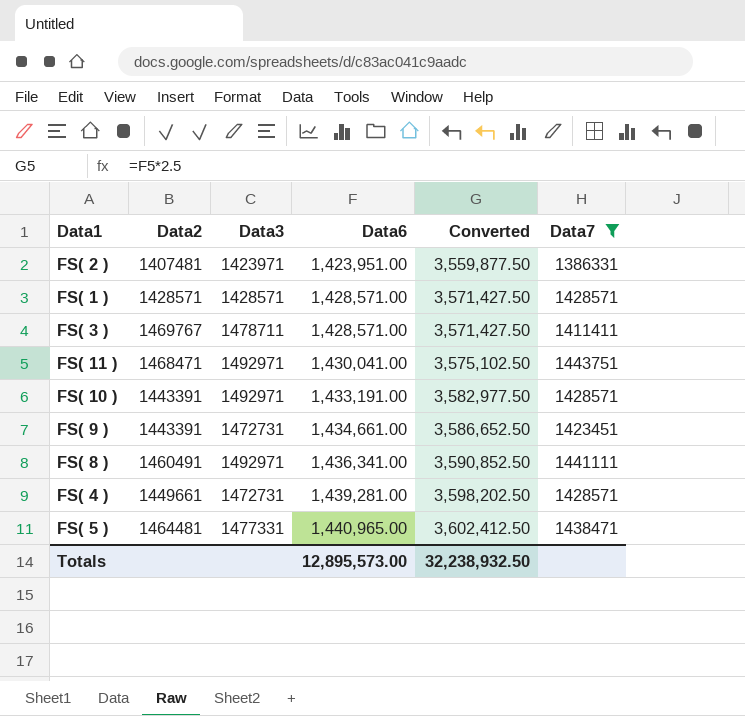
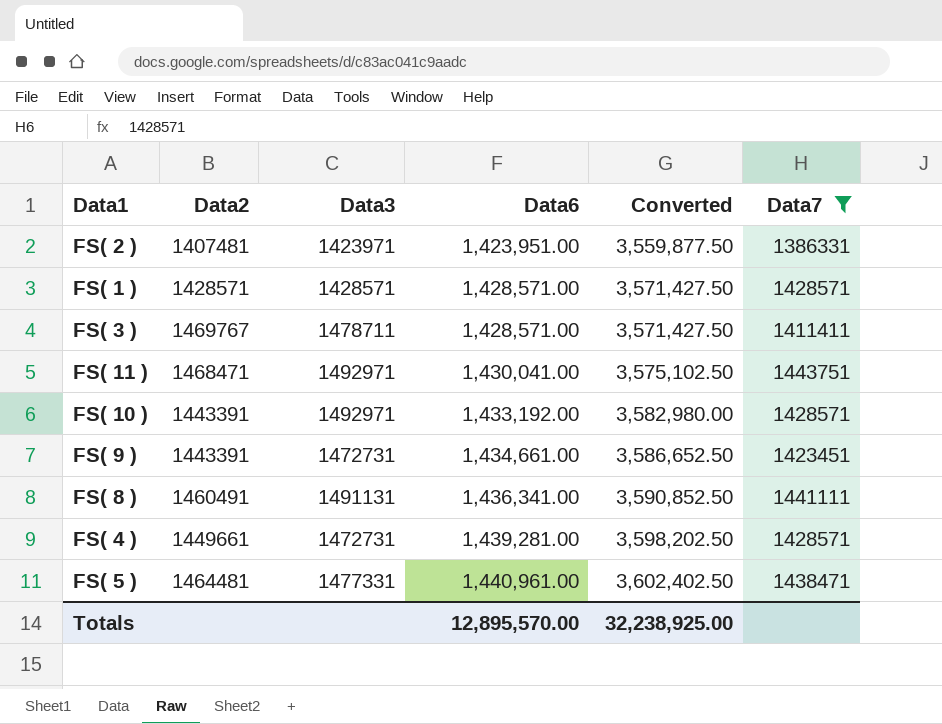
FS( 10 ) | Data6: 1,433,191.00 -> 1,433,192.00
FS( 10 ) | Converted: 3,582,977.50 -> 3,582,980.00
FS( 8 ) | Data3: 1492971 -> 1491131
FS( 5 ) | Data6: 1,440,965.00 -> 1,440,961.00
FS( 5 ) | Converted: 3,602,412.50 -> 3,602,402.50
Totals | Data6: 12,895,573.00 -> 12,895,570.00
Totals | Converted: 32,238,932.50 -> 32,238,925.00

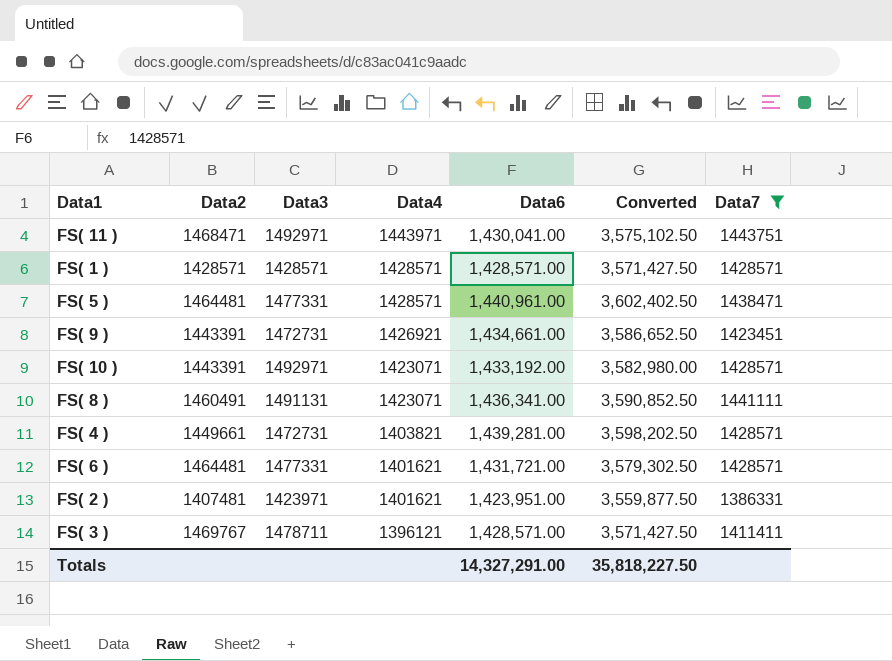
row order: Data6 ascending -> Data4 descending
column Data4 | position: none -> 4
row FS( 6 ): none -> 1464481 | 1477331 | 1401621 | 1,431,721.00 | 3,579,302.50 | 1428571
Totals | Data6: 12,895,570.00 -> 14,327,291.00
Totals | Converted: 32,238,925.00 -> 35,818,227.50

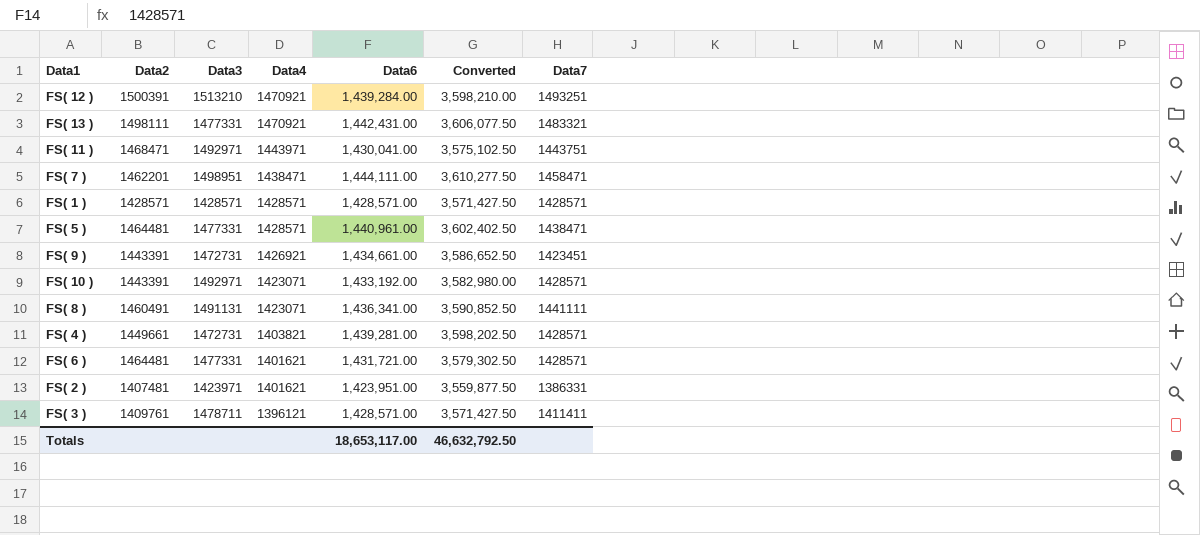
filter: Data7 <= 1443751 -> none
FS( 3 ) | Data2: 1469767 -> 1409761
Totals | Data6: 14,327,291.00 -> 18,653,117.00
Totals | Converted: 35,818,227.50 -> 46,632,792.50

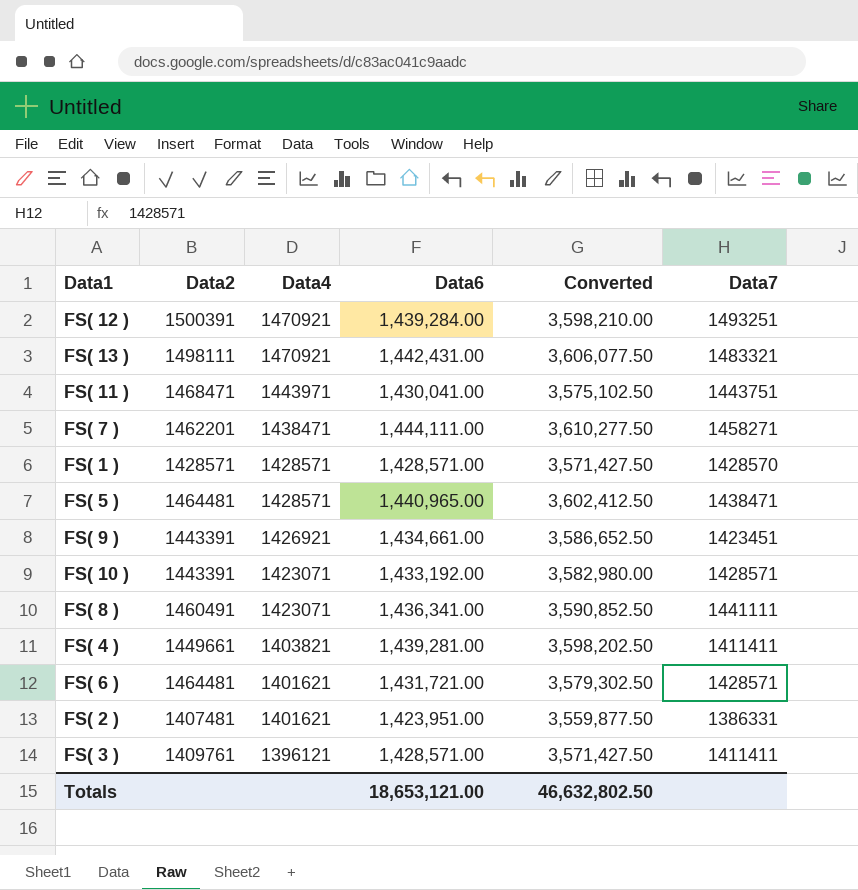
column Data3 | position: 3 -> none
FS( 7 ) | Data7: 1458471 -> 1458271
FS( 1 ) | Data7: 1428571 -> 1428570
FS( 5 ) | Data6: 1,440,961.00 -> 1,440,965.00
FS( 5 ) | Converted: 3,602,402.50 -> 3,602,412.50
FS( 4 ) | Data7: 1428571 -> 1411411
Totals | Data6: 18,653,117.00 -> 18,653,121.00
Totals | Converted: 46,632,792.50 -> 46,632,802.50

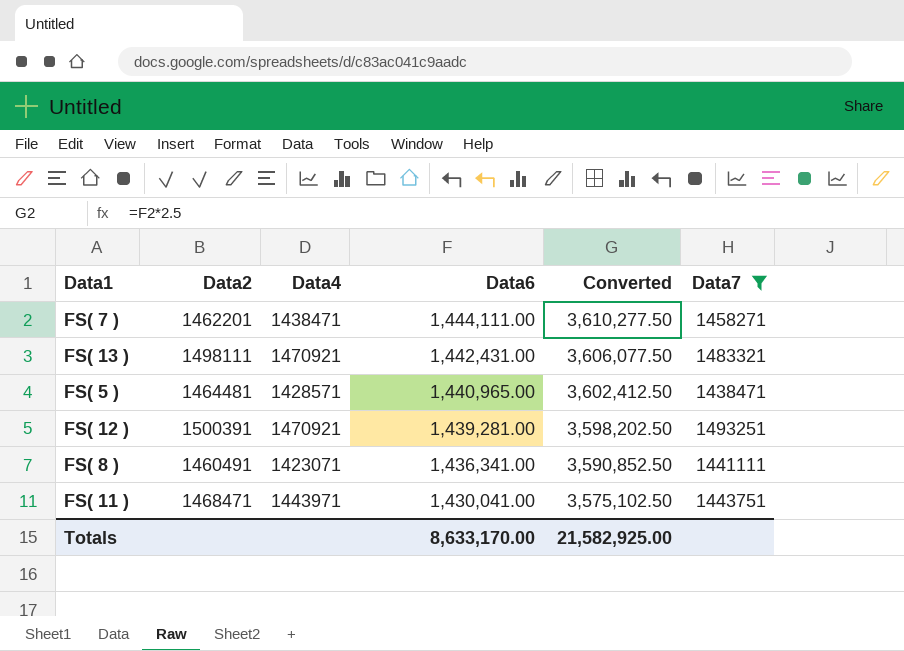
filter: none -> Data7 >= 1438471
row order: Data4 descending -> Data6 descending
FS( 12 ) | Data6: 1,439,284.00 -> 1,439,281.00
FS( 12 ) | Converted: 3,598,210.00 -> 3,598,202.50
Totals | Data6: 18,653,121.00 -> 8,633,170.00
Totals | Converted: 46,632,802.50 -> 21,582,925.00

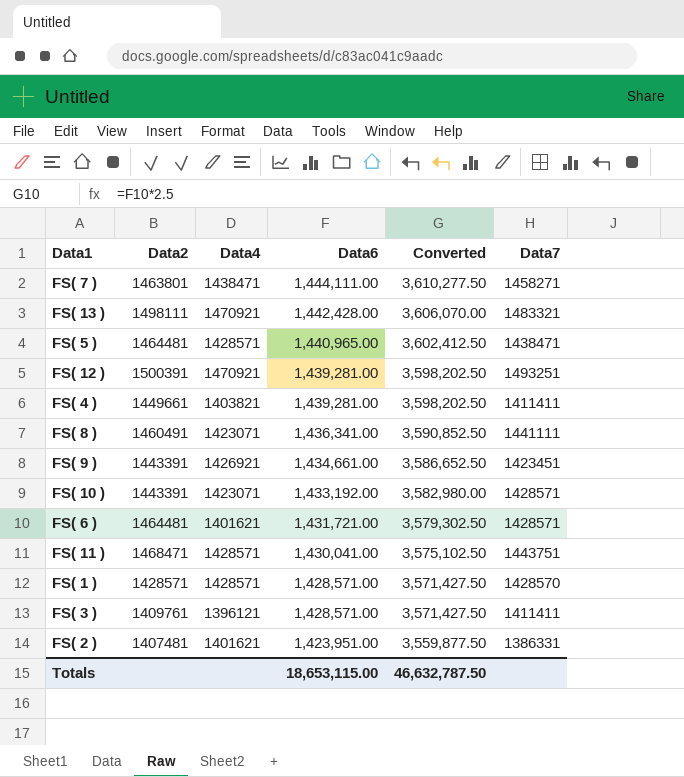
filter: Data7 >= 1438471 -> none
FS( 7 ) | Data2: 1462201 -> 1463801
FS( 13 ) | Data6: 1,442,431.00 -> 1,442,428.00
FS( 13 ) | Converted: 3,606,077.50 -> 3,606,070.00
FS( 11 ) | Data4: 1443971 -> 1428571
Totals | Data6: 8,633,170.00 -> 18,653,115.00
Totals | Converted: 21,582,925.00 -> 46,632,787.50

